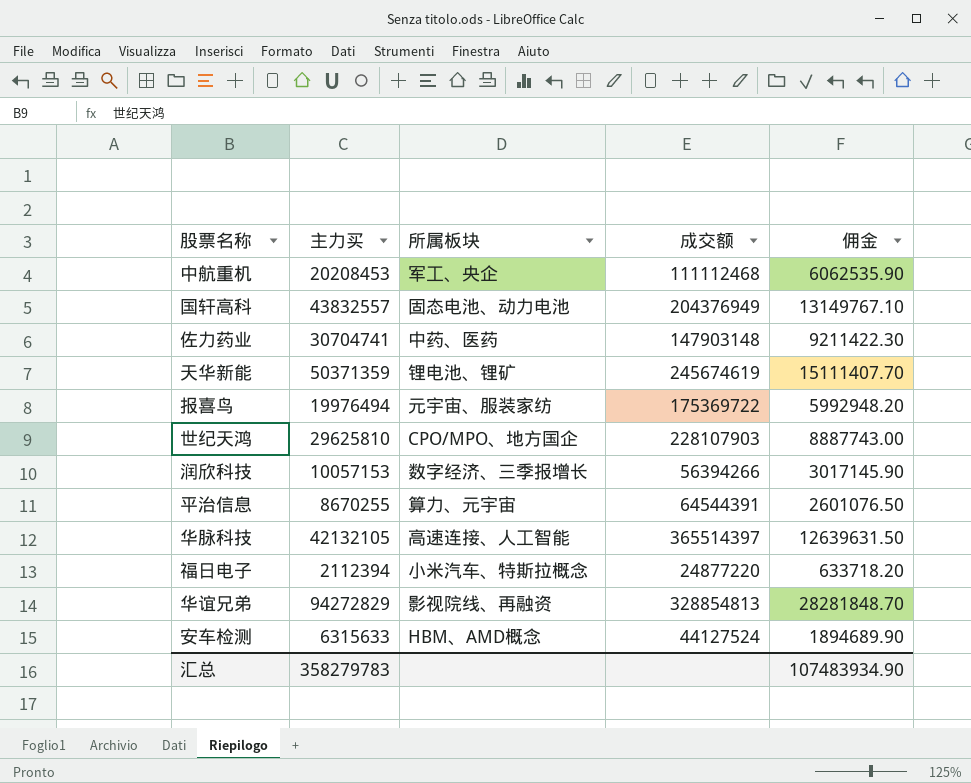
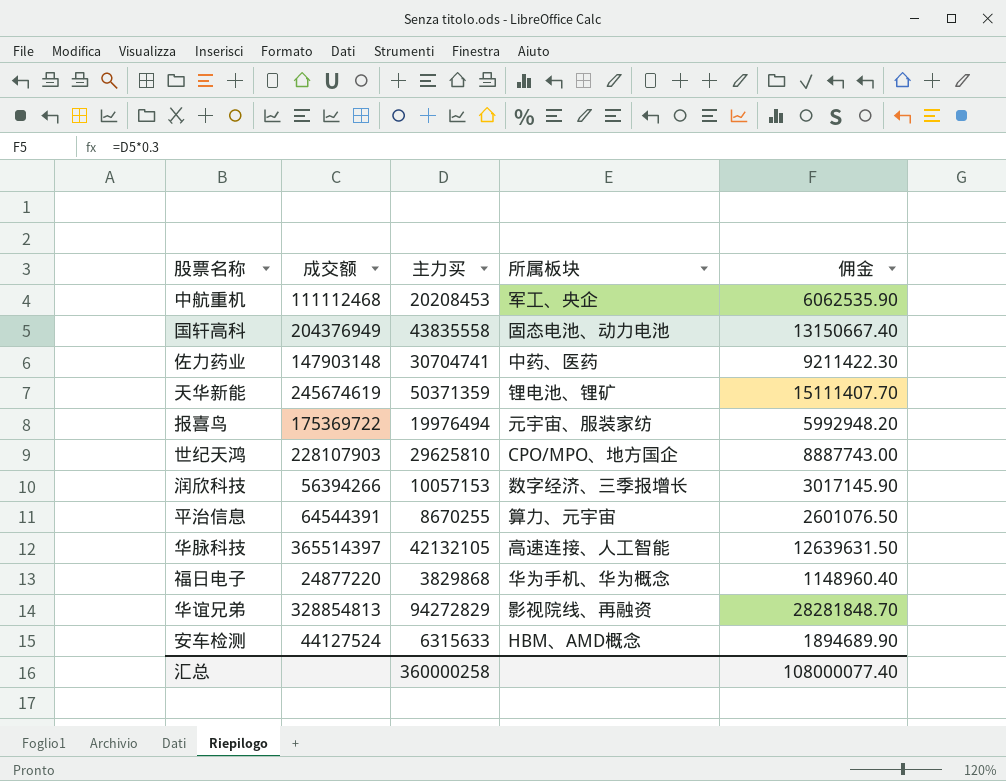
column 成交额 | position: 4 -> 2
国轩高科 | 主力买: 43832557 -> 43835558
国轩高科 | 佣金: 13149767.10 -> 13150667.40
福日电子 | 主力买: 2112394 -> 3829868
福日电子 | 所属板块: 小米汽车、特斯拉概念 -> 华为手机、华为概念
福日电子 | 佣金: 633718.20 -> 1148960.40
汇总 | 主力买: 358279783 -> 360000258
汇总 | 佣金: 107483934.90 -> 108000077.40

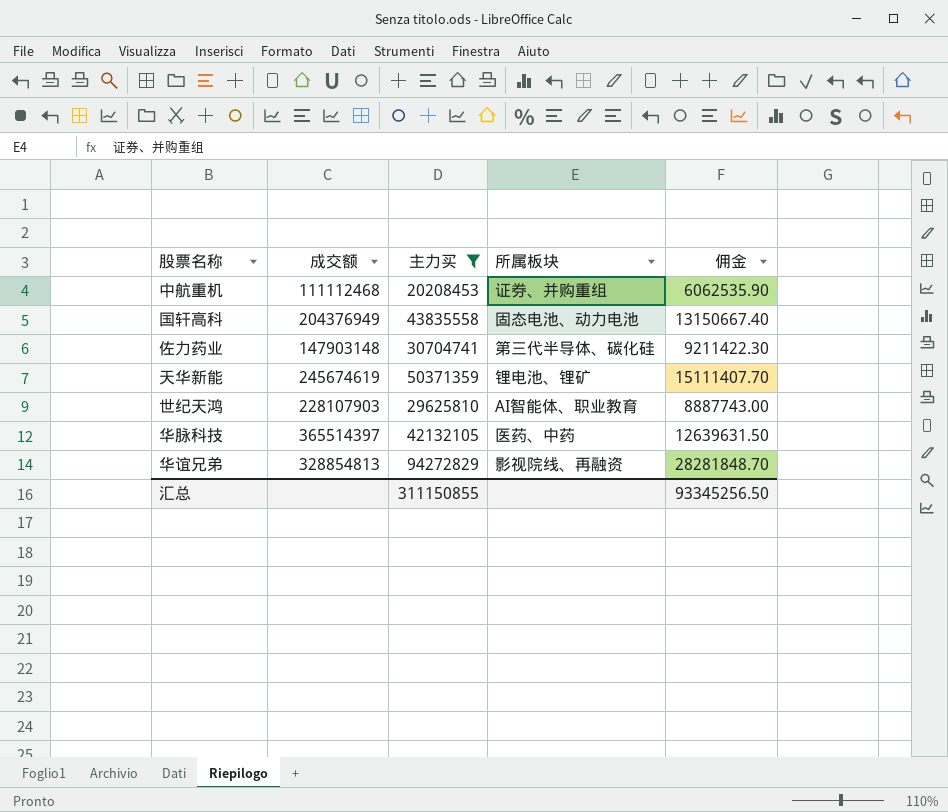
filter: none -> 主力买 >= 20208453
中航重机 | 所属板块: 军工、央企 -> 证券、并购重组
佐力药业 | 所属板块: 中药、医药 -> 第三代半导体、碳化硅
世纪天鸿 | 所属板块: CPO/MPO、地方国企 -> AI智能体、职业教育
华脉科技 | 所属板块: 高速连接、人工智能 -> 医药、中药
汇总 | 主力买: 360000258 -> 311150855
汇总 | 佣金: 108000077.40 -> 93345256.50

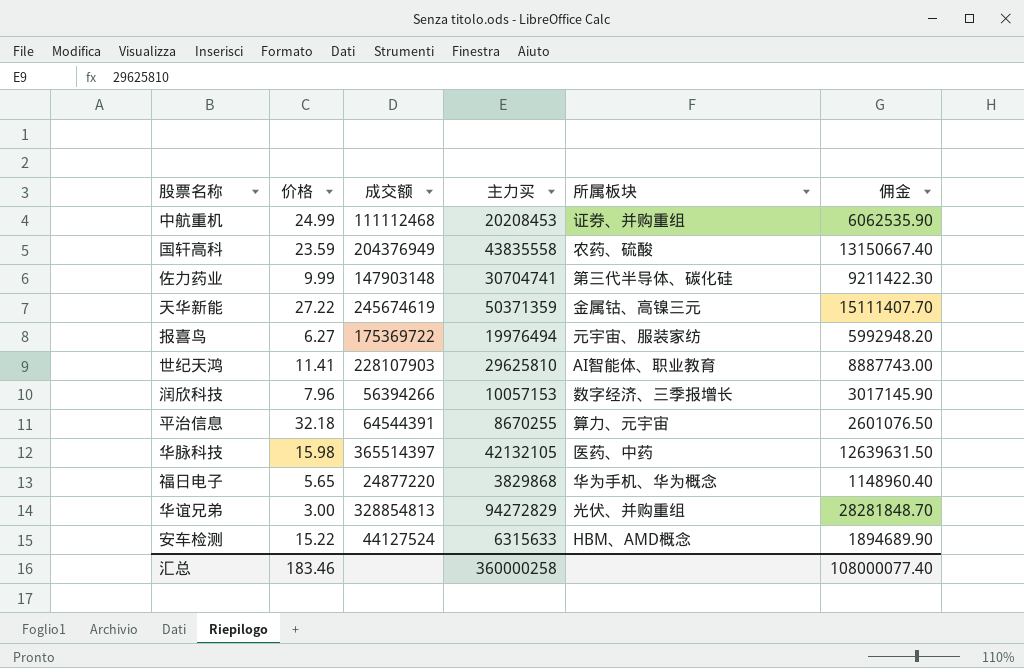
filter: 主力买 >= 20208453 -> none
column 价格 | position: none -> 2
国轩高科 | 所属板块: 固态电池、动力电池 -> 农药、硫酸
天华新能 | 所属板块: 锂电池、锂矿 -> 金属钴、高镍三元
华谊兄弟 | 所属板块: 影视院线、再融资 -> 光伏、并购重组
汇总 | 主力买: 311150855 -> 360000258
汇总 | 佣金: 93345256.50 -> 108000077.40

